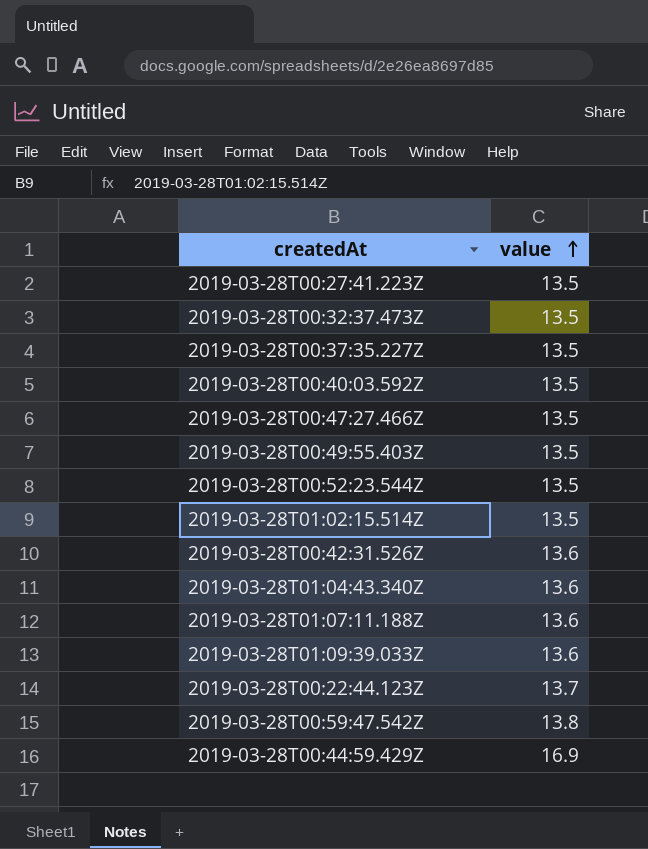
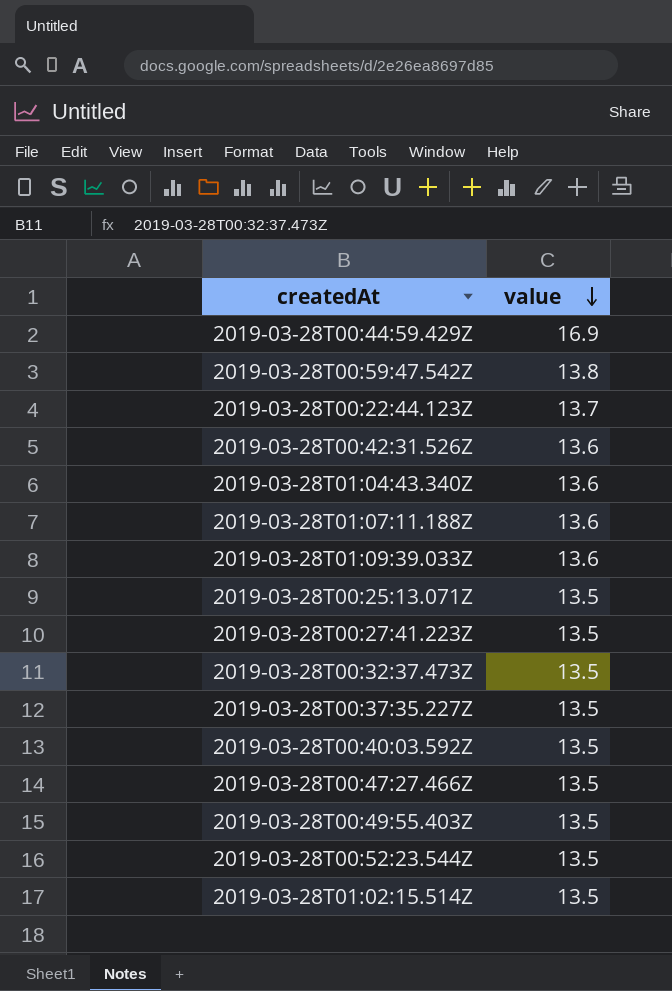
row order: value ascending -> value descending
row 2019-03-28T00:25:13.071Z: none -> 13.5

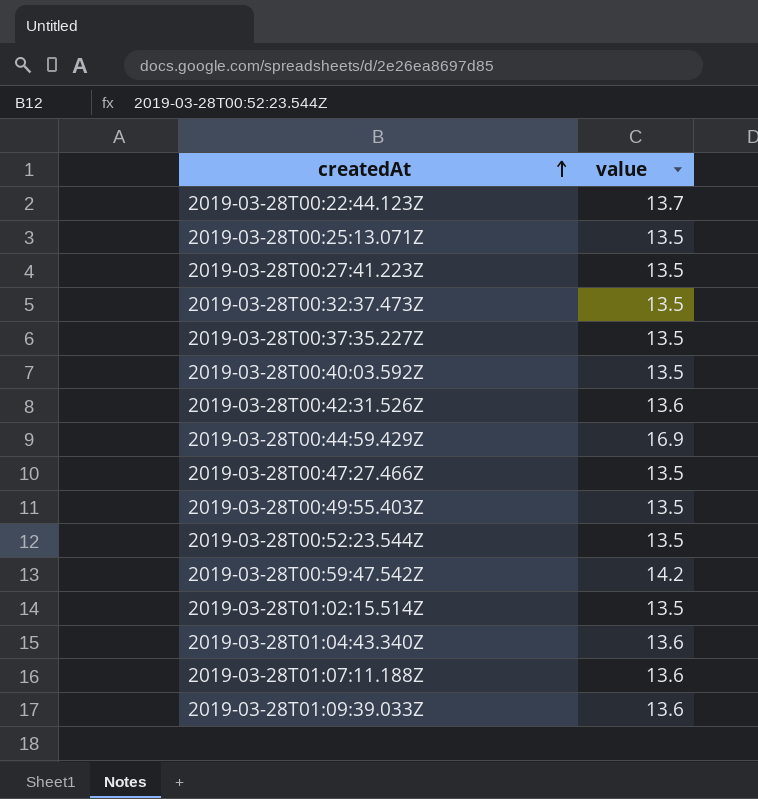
row order: value descending -> createdAt ascending
2019-03-28T00:59:47.542Z | value: 13.8 -> 14.2

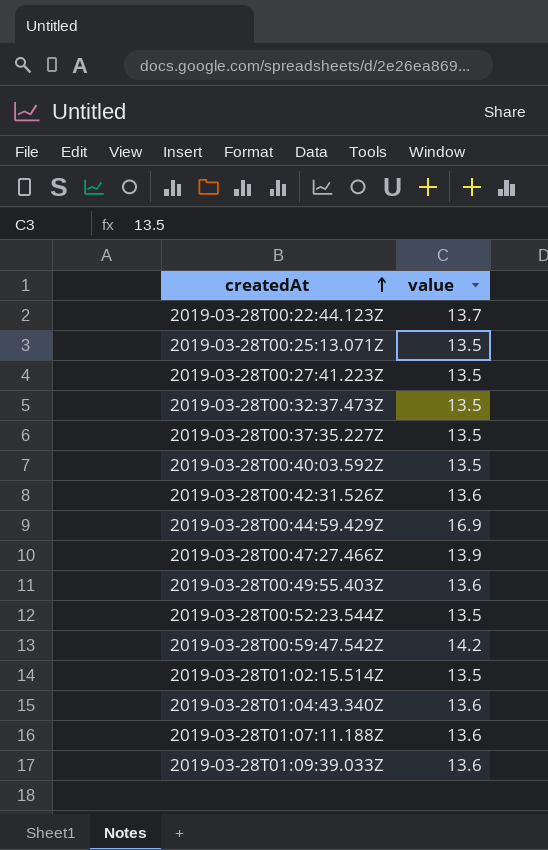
2019-03-28T00:47:27.466Z | value: 13.5 -> 13.9
2019-03-28T00:49:55.403Z | value: 13.5 -> 13.6

